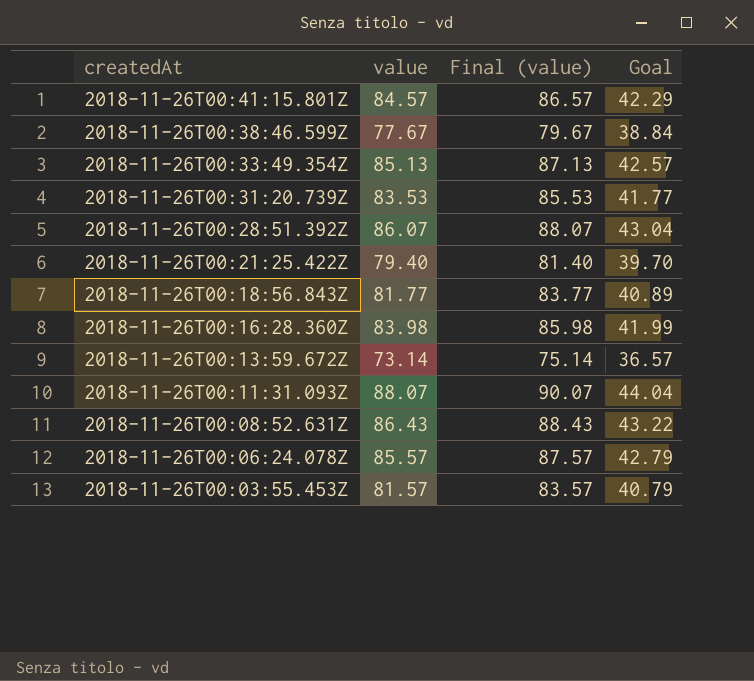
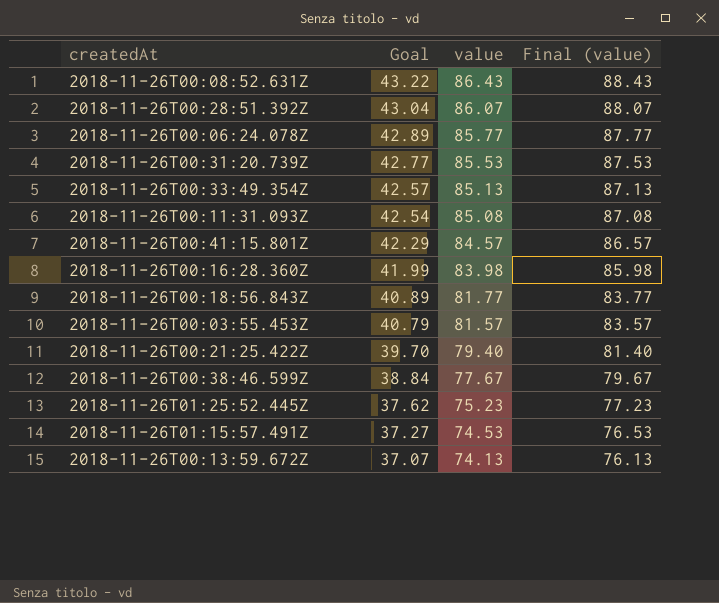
row order: createdAt descending -> Goal descending
column Goal | position: 4 -> 2
2018-11-26T00:06:24.078Z | Goal: 42.79 -> 42.89
2018-11-26T00:06:24.078Z | value: 85.57 -> 85.77
2018-11-26T00:06:24.078Z | Final (value): 87.57 -> 87.77
2018-11-26T00:31:20.739Z | Goal: 41.77 -> 42.77
2018-11-26T00:31:20.739Z | value: 83.53 -> 85.53
2018-11-26T00:31:20.739Z | Final (value): 85.53 -> 87.53
2018-11-26T00:11:31.093Z | Goal: 44.04 -> 42.54
2018-11-26T00:11:31.093Z | value: 88.07 -> 85.08
2018-11-26T00:11:31.093Z | Final (value): 90.07 -> 87.08
row 2018-11-26T01:25:52.445Z: none -> 37.62 | 75.23 | 77.23
row 2018-11-26T01:15:57.491Z: none -> 37.27 | 74.53 | 76.53
2018-11-26T00:13:59.672Z | Goal: 36.57 -> 37.07
2018-11-26T00:13:59.672Z | value: 73.14 -> 74.13
2018-11-26T00:13:59.672Z | Final (value): 75.14 -> 76.13

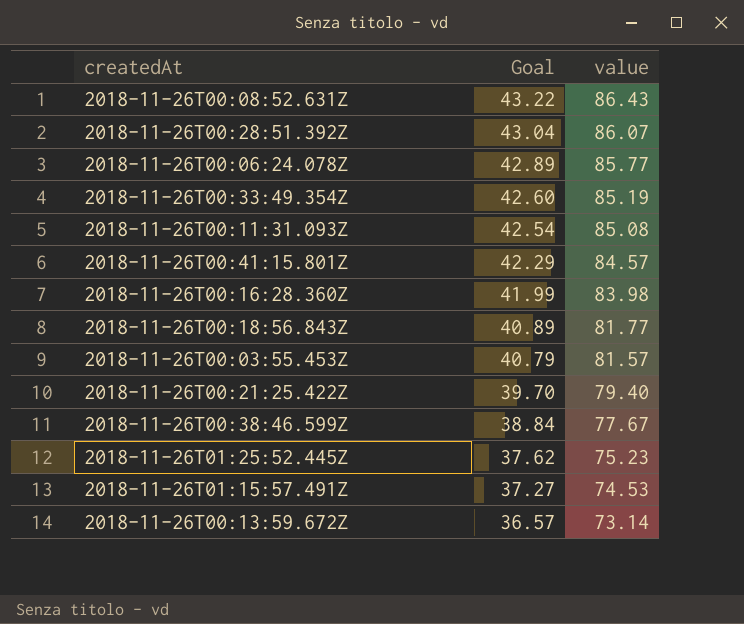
column Final (value) | formula: [value] + 2 -> none
row 2018-11-26T00:31:20.739Z: 42.77 | 85.53 | 87.53 -> none
2018-11-26T00:33:49.354Z | Goal: 42.57 -> 42.60
2018-11-26T00:33:49.354Z | value: 85.13 -> 85.19
2018-11-26T00:13:59.672Z | Goal: 37.07 -> 36.57
2018-11-26T00:13:59.672Z | value: 74.13 -> 73.14

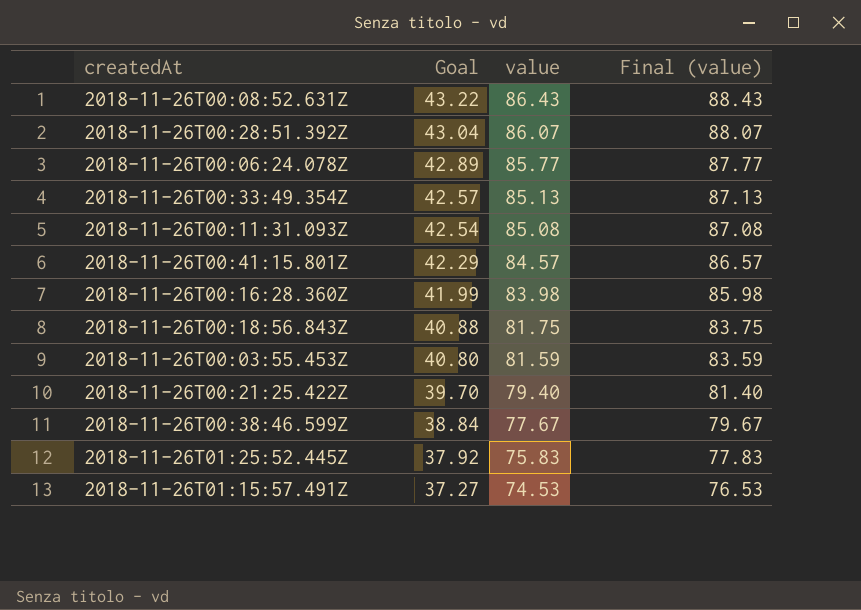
column Final (value) | formula: none -> [value] + 2
row 2018-11-26T00:13:59.672Z: 36.57 | 73.14 -> none
2018-11-26T00:33:49.354Z | Goal: 42.60 -> 42.57
2018-11-26T00:33:49.354Z | value: 85.19 -> 85.13
2018-11-26T00:18:56.843Z | Goal: 40.89 -> 40.88
2018-11-26T00:18:56.843Z | value: 81.77 -> 81.75
2018-11-26T00:03:55.453Z | Goal: 40.79 -> 40.80
2018-11-26T00:03:55.453Z | value: 81.57 -> 81.59
2018-11-26T01:25:52.445Z | Goal: 37.62 -> 37.92
2018-11-26T01:25:52.445Z | value: 75.23 -> 75.83

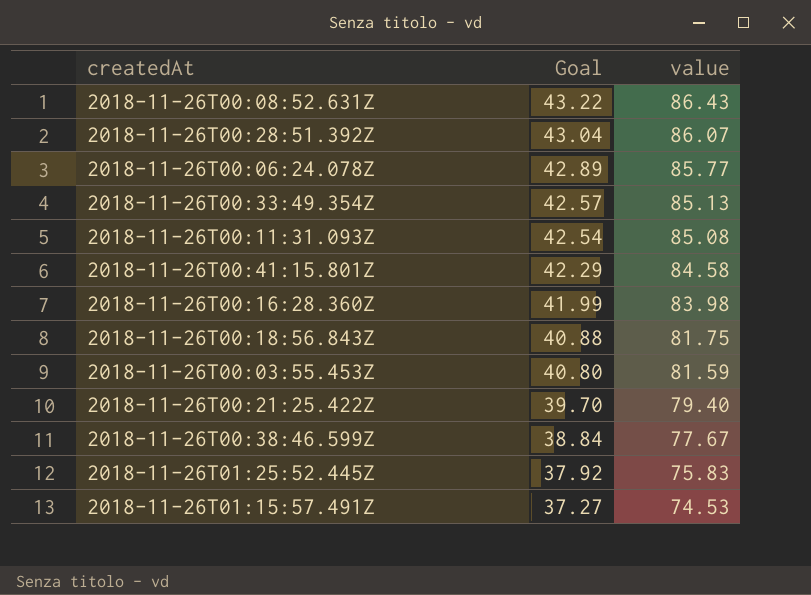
column Final (value) | formula: [value] + 2 -> none
2018-11-26T00:41:15.801Z | value: 84.57 -> 84.58

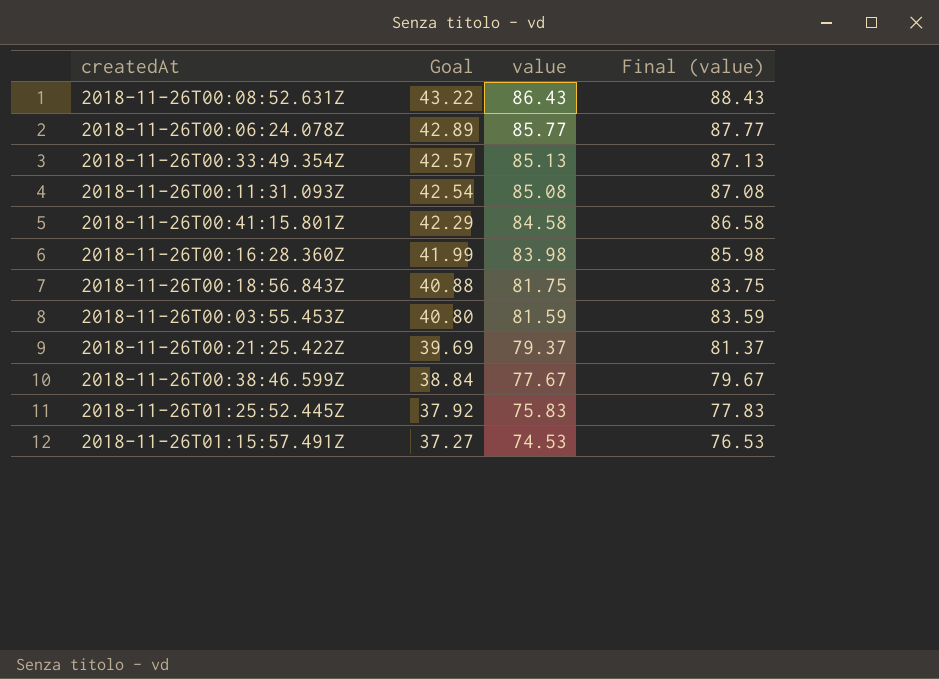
column Final (value) | formula: none -> [value] + 2
row 2018-11-26T00:28:51.392Z: 43.04 | 86.07 -> none
2018-11-26T00:21:25.422Z | Goal: 39.70 -> 39.69
2018-11-26T00:21:25.422Z | value: 79.40 -> 79.37

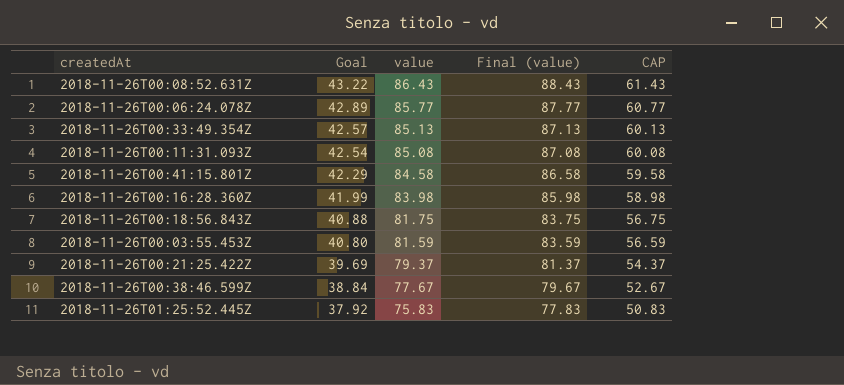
column CAP | formula: none -> [value] - 25
row 2018-11-26T01:15:57.491Z: 37.27 | 74.53 | 76.53 -> none

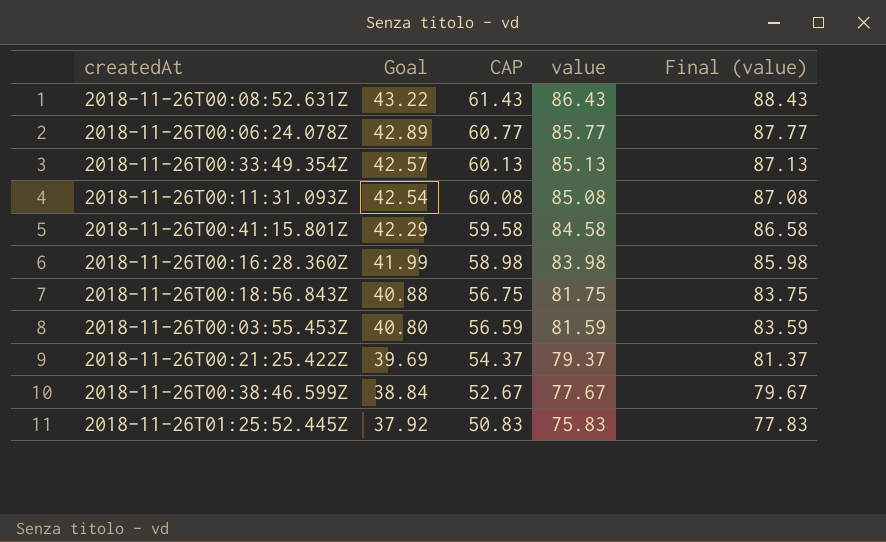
column CAP | position: 5 -> 3

